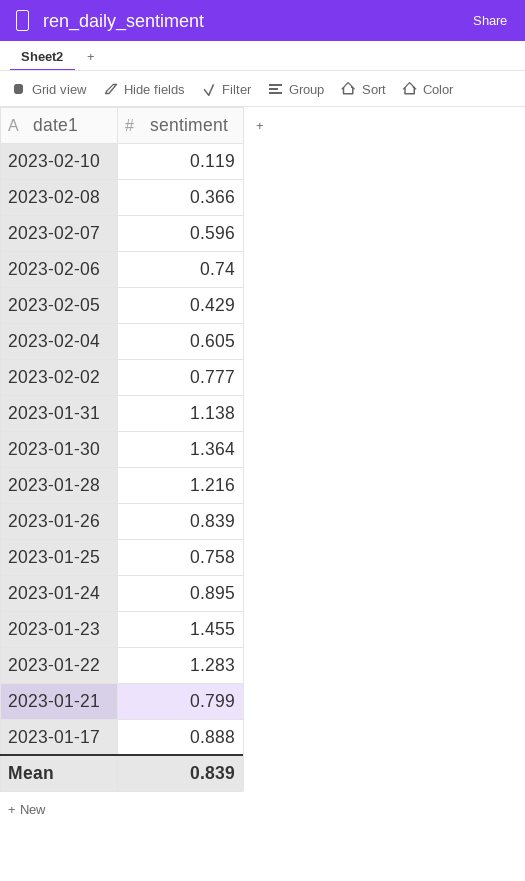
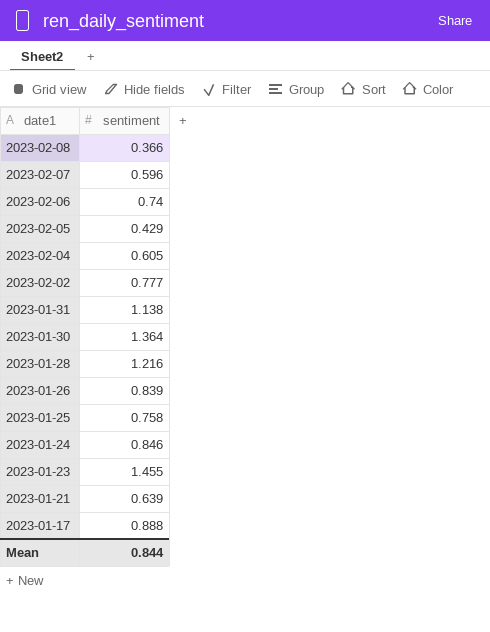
row 2023-02-10: 0.119 -> none
row 2023-01-22: 1.283 -> none
2023-01-24 | sentiment: 0.895 -> 0.846
2023-01-21 | sentiment: 0.799 -> 0.639
Mean | sentiment: 0.839 -> 0.844

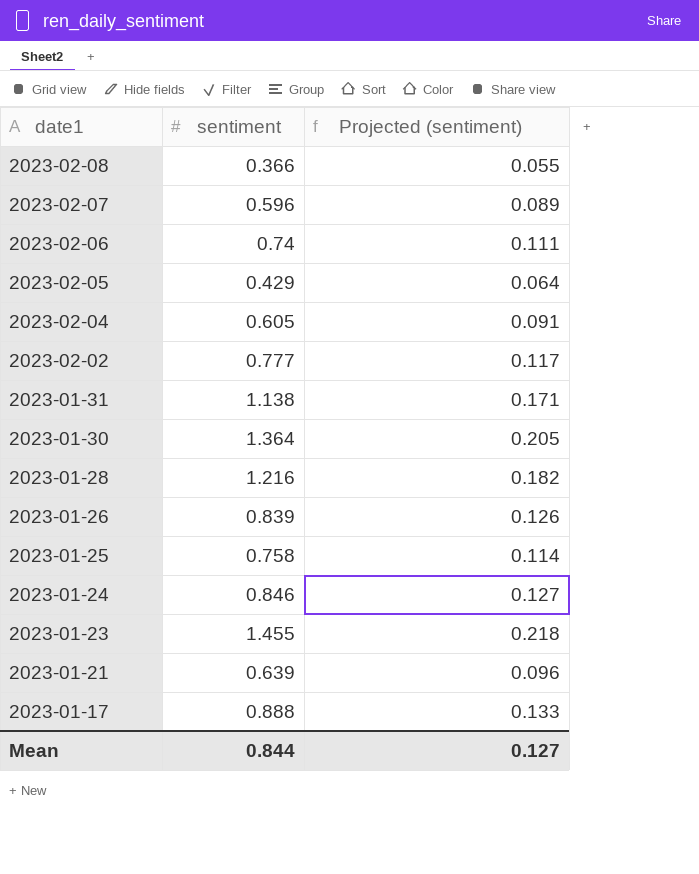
column Projected (sentiment) | formula: none -> [sentiment] * 0.15

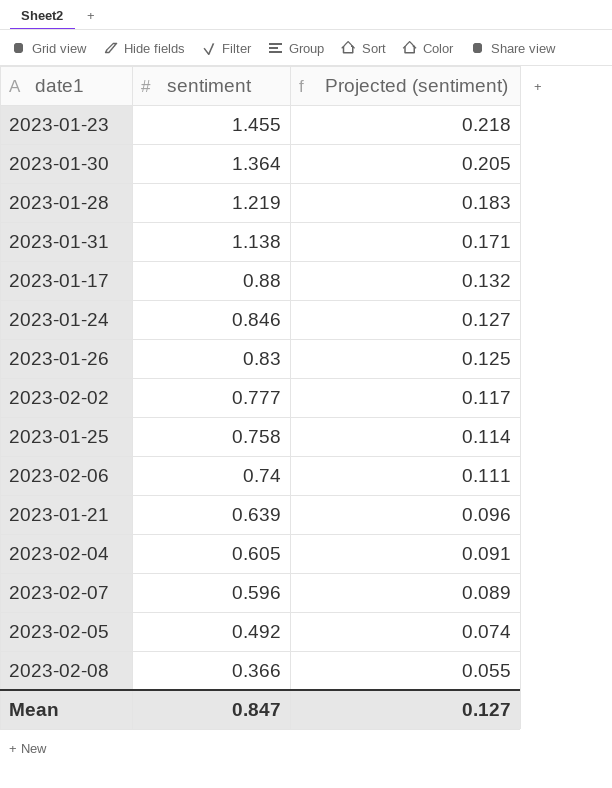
row order: date1 descending -> sentiment descending
2023-01-28 | sentiment: 1.216 -> 1.219
2023-01-28 | Projected (sentiment): 0.182 -> 0.183
2023-01-17 | sentiment: 0.888 -> 0.88
2023-01-17 | Projected (sentiment): 0.133 -> 0.132
2023-01-26 | sentiment: 0.839 -> 0.83
2023-01-26 | Projected (sentiment): 0.126 -> 0.125
2023-02-05 | sentiment: 0.429 -> 0.492
2023-02-05 | Projected (sentiment): 0.064 -> 0.074
Mean | sentiment: 0.844 -> 0.847

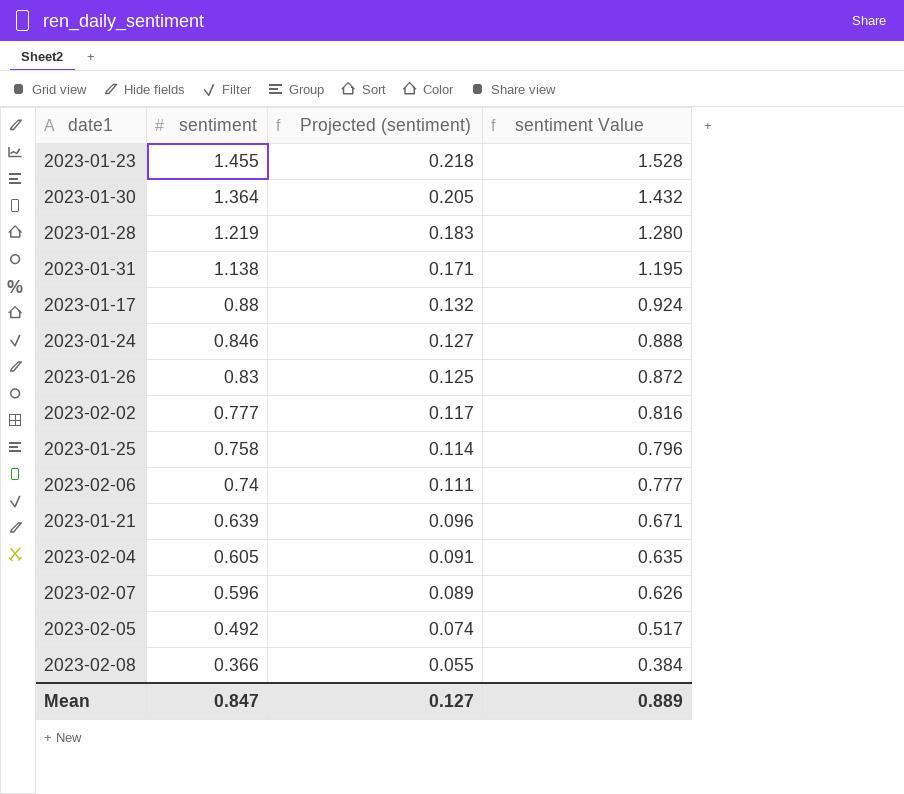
column sentiment Value | formula: none -> [sentiment] * 1.05

